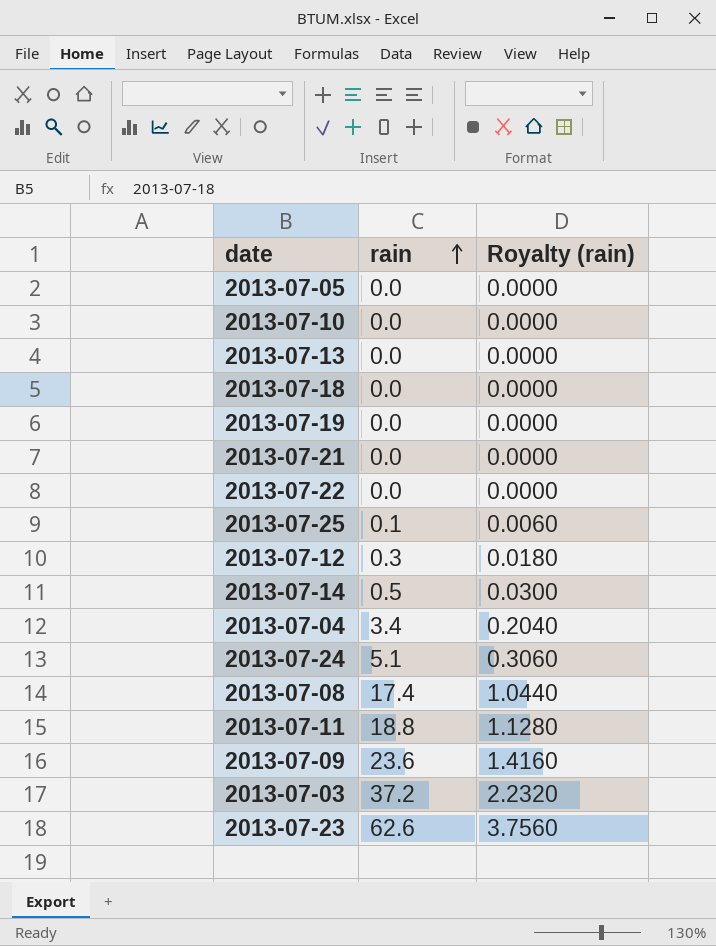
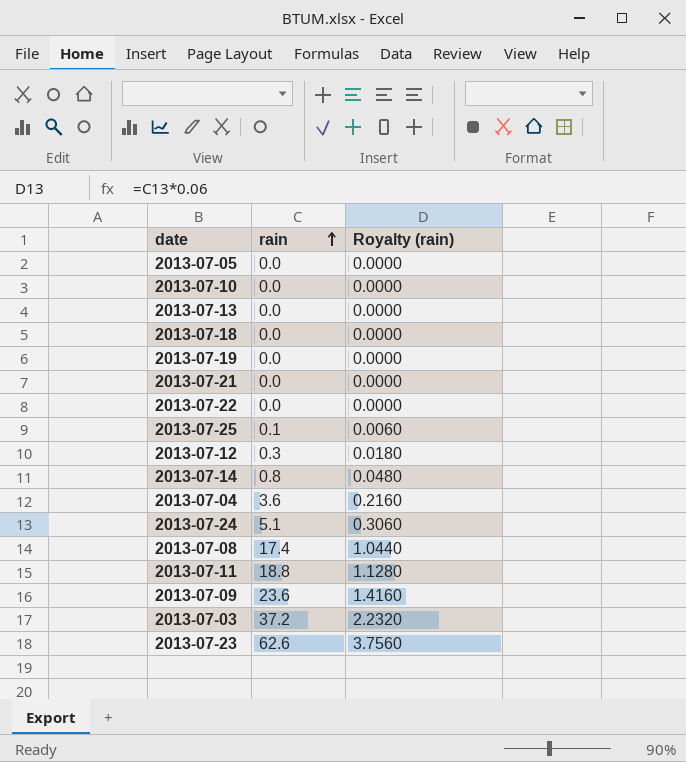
2013-07-14 | rain: 0.5 -> 0.8
2013-07-14 | Royalty (rain): 0.0300 -> 0.0480
2013-07-04 | rain: 3.4 -> 3.6
2013-07-04 | Royalty (rain): 0.2040 -> 0.2160

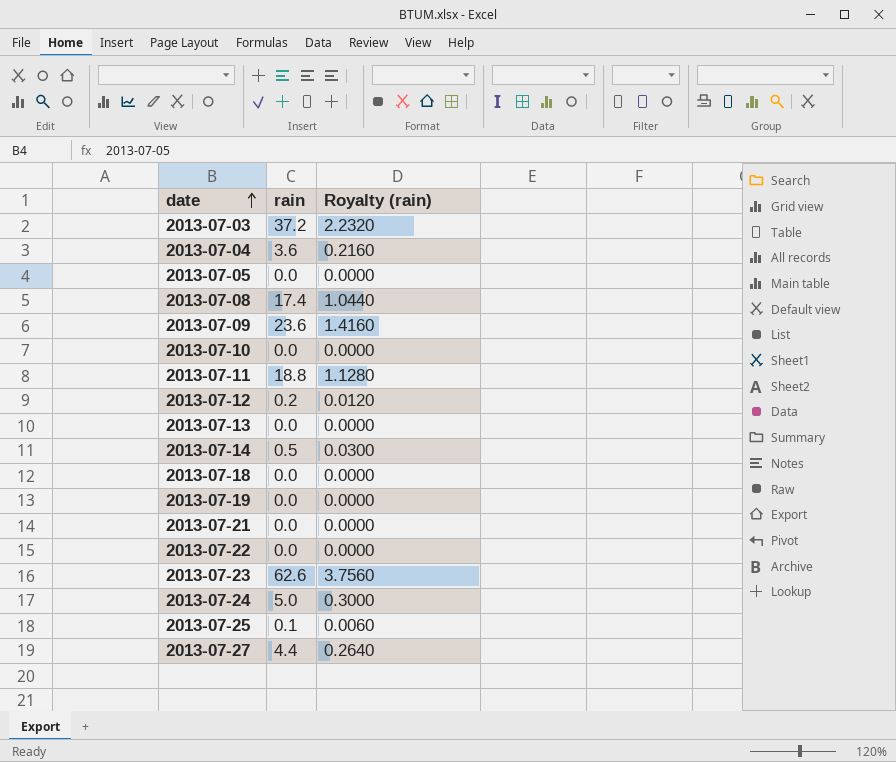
row order: rain ascending -> date ascending
2013-07-12 | rain: 0.3 -> 0.2
2013-07-12 | Royalty (rain): 0.0180 -> 0.0120
2013-07-14 | rain: 0.8 -> 0.5
2013-07-14 | Royalty (rain): 0.0480 -> 0.0300
2013-07-24 | rain: 5.1 -> 5.0
2013-07-24 | Royalty (rain): 0.3060 -> 0.3000
row 2013-07-27: none -> 4.4 | 0.2640

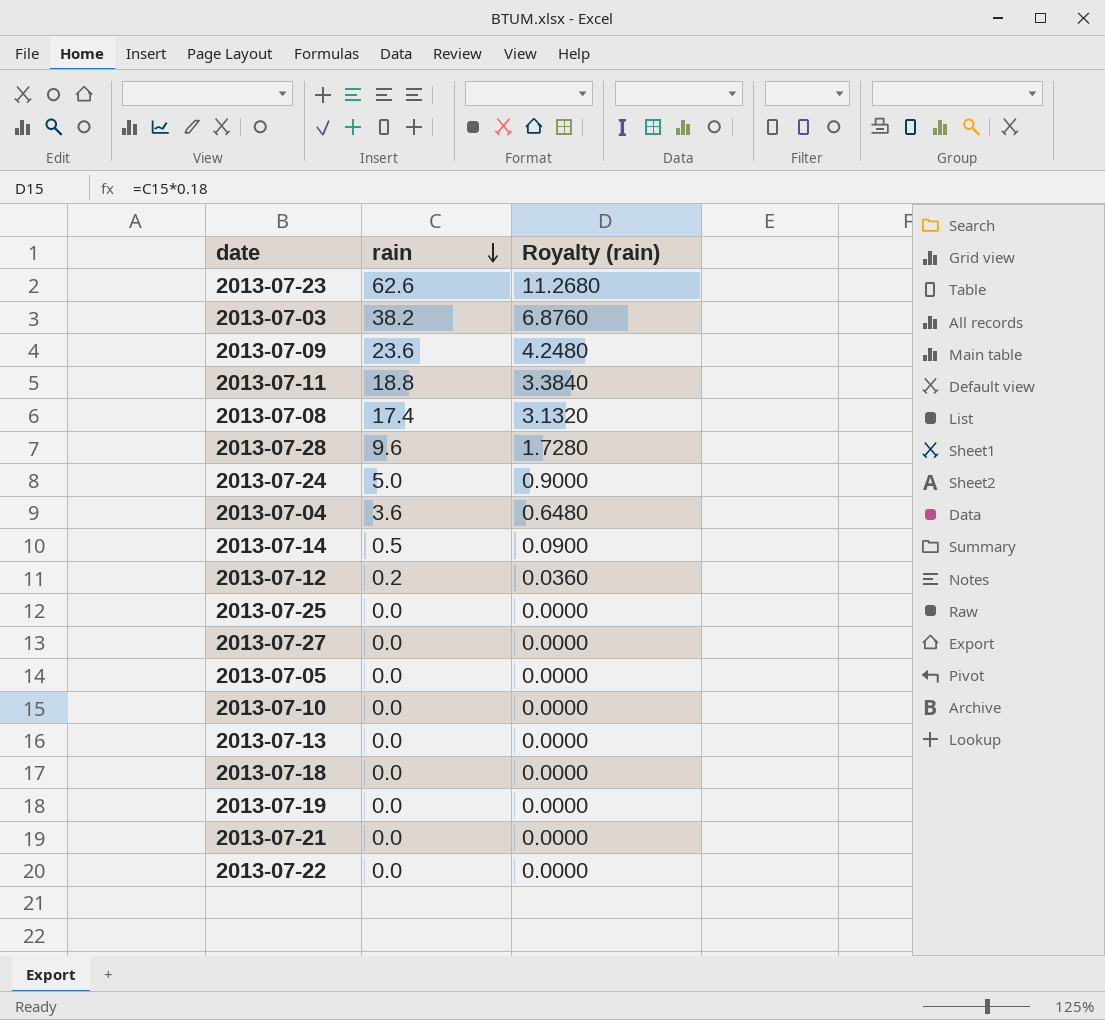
row order: date ascending -> rain descending
column Royalty (rain) | formula: [rain] * 0.06 -> [rain] * 0.18
2013-07-03 | rain: 37.2 -> 38.2
row 2013-07-28: none -> 9.6 | 1.7280
2013-07-25 | rain: 0.1 -> 0.0
2013-07-27 | rain: 4.4 -> 0.0

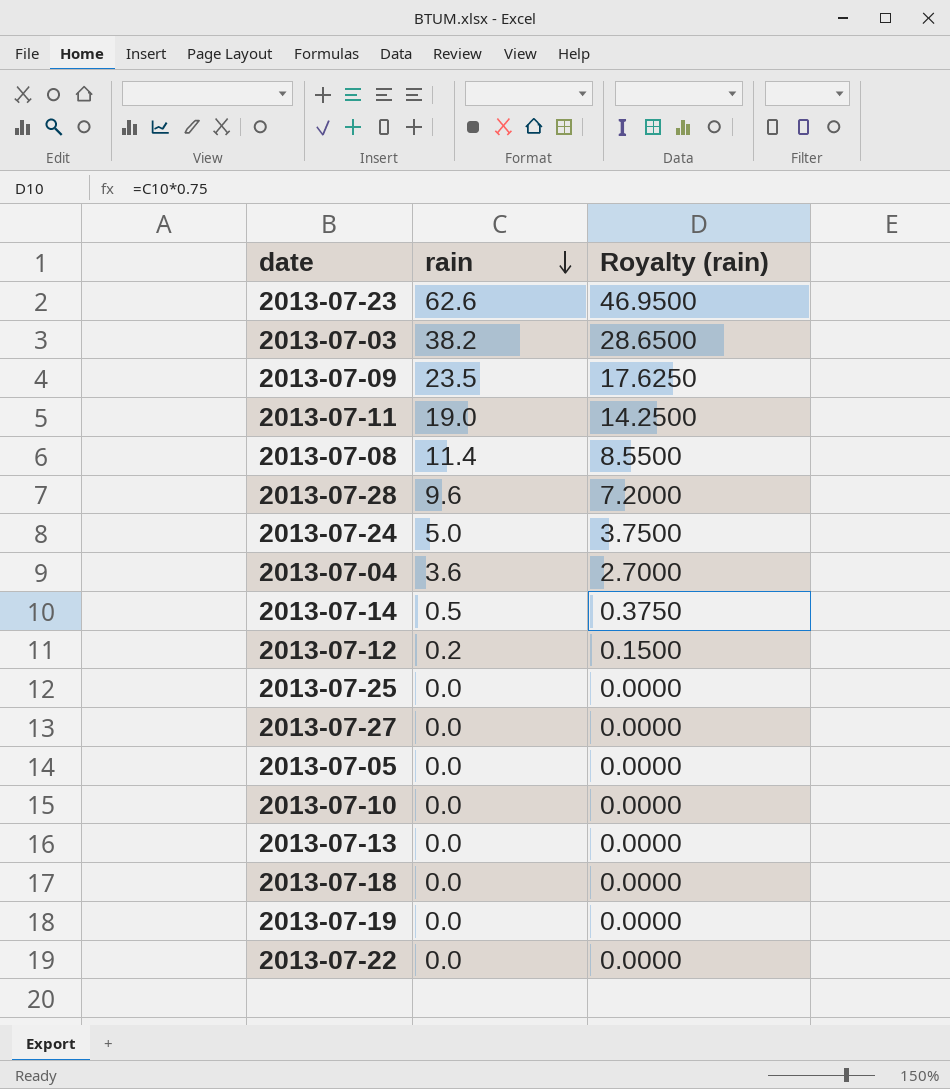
column Royalty (rain) | formula: [rain] * 0.18 -> [rain] * 0.75
row 2013-07-21: 0.0 | 0.0000 -> none
2013-07-09 | rain: 23.6 -> 23.5
2013-07-11 | rain: 18.8 -> 19.0
2013-07-08 | rain: 17.4 -> 11.4

